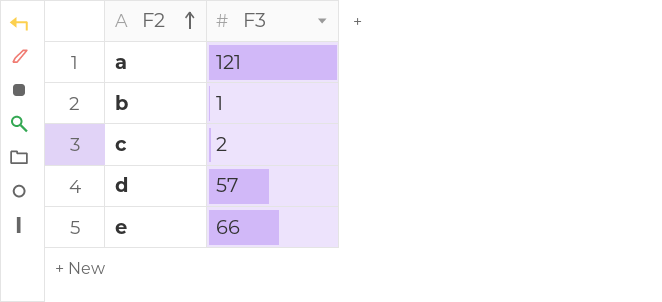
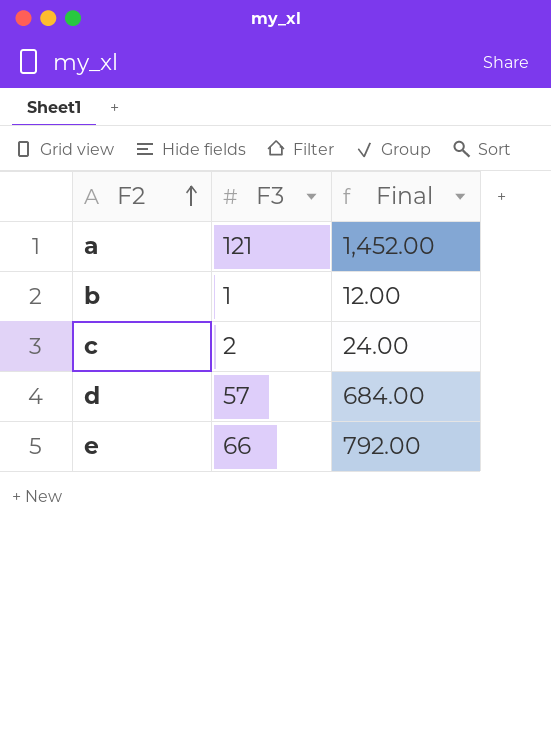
column Final | formula: none -> [F3] * 12

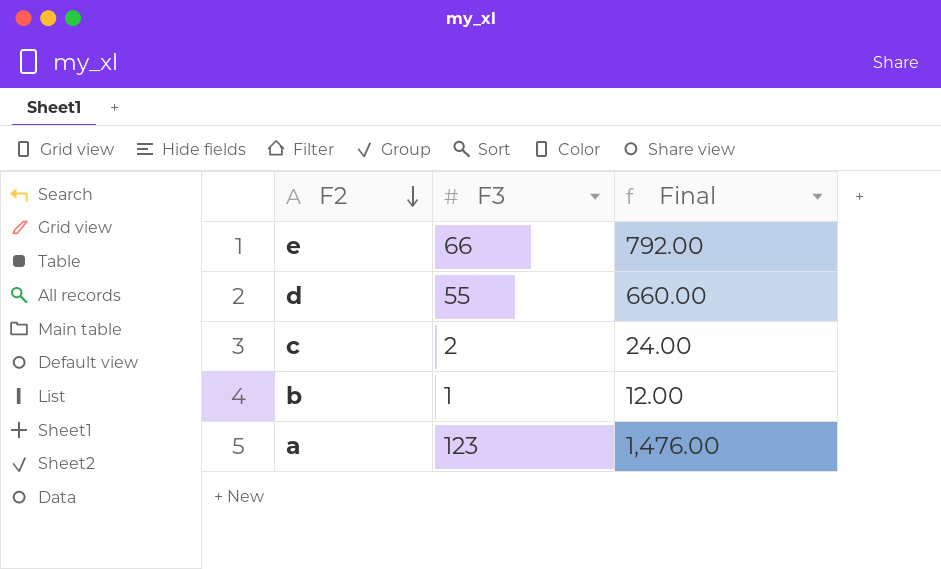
row order: F2 ascending -> F2 descending
d | F3: 57 -> 55
d | Final: 684.00 -> 660.00
a | F3: 121 -> 123
a | Final: 1,452.00 -> 1,476.00

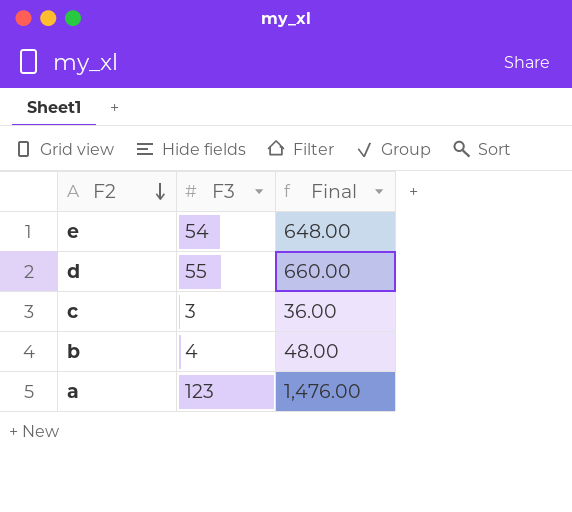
e | F3: 66 -> 54
e | Final: 792.00 -> 648.00
c | F3: 2 -> 3
c | Final: 24.00 -> 36.00
b | F3: 1 -> 4
b | Final: 12.00 -> 48.00

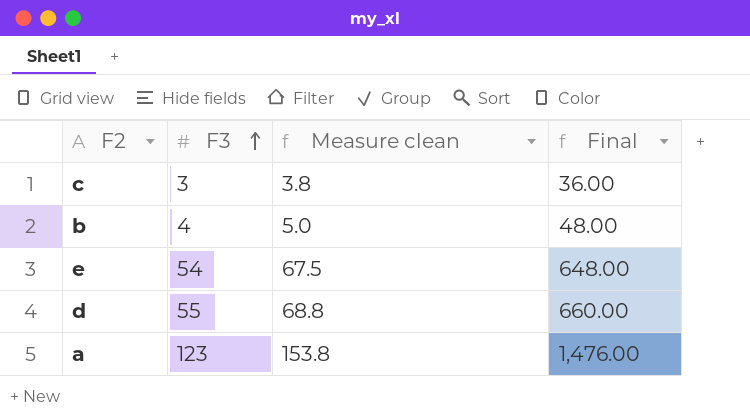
row order: F2 descending -> F3 ascending
column Measure clean | formula: none -> [F3] * 1.25

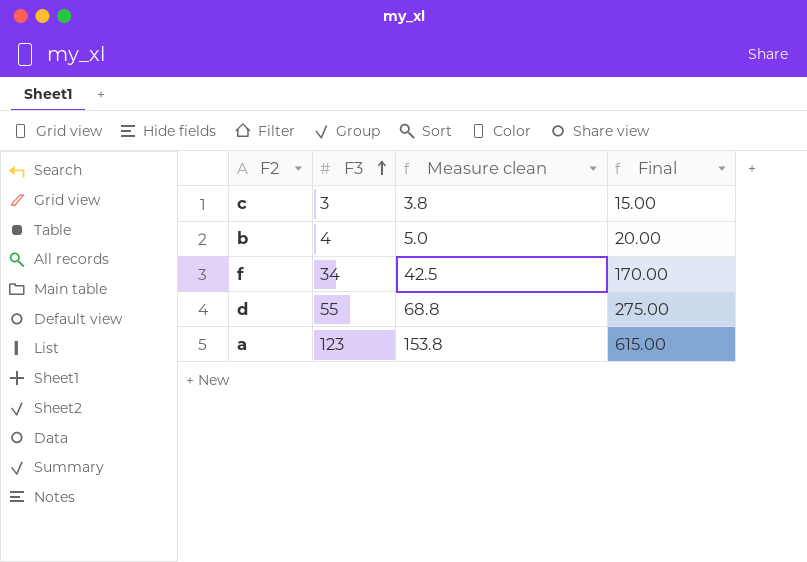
column Final | formula: [F3] * 12 -> [F3] * 5
row e: 54 | 67.5 | 648.00 -> none
row f: none -> 34 | 42.5 | 170.00

